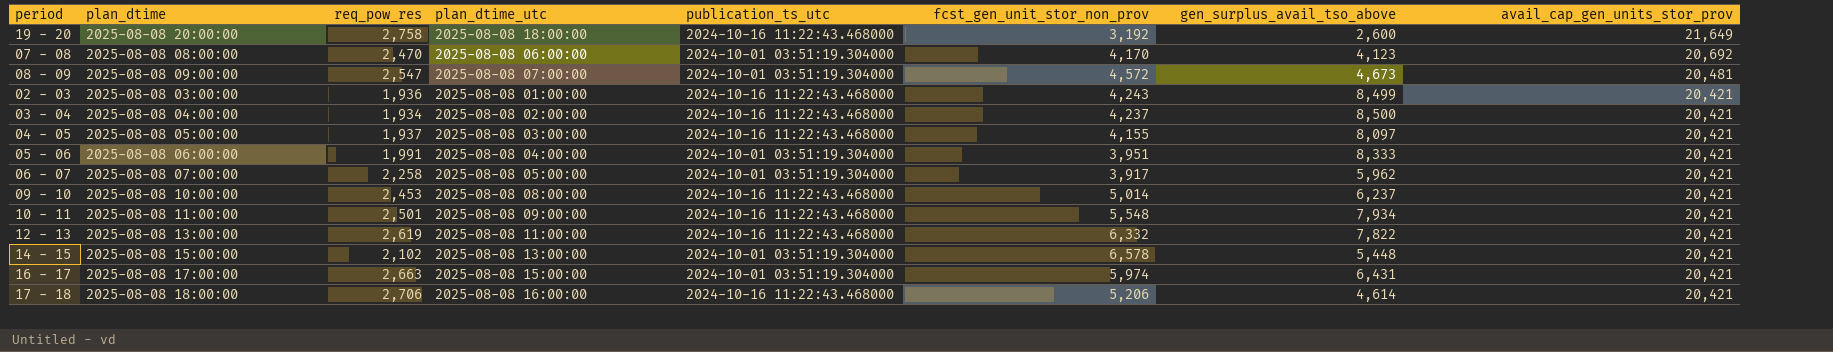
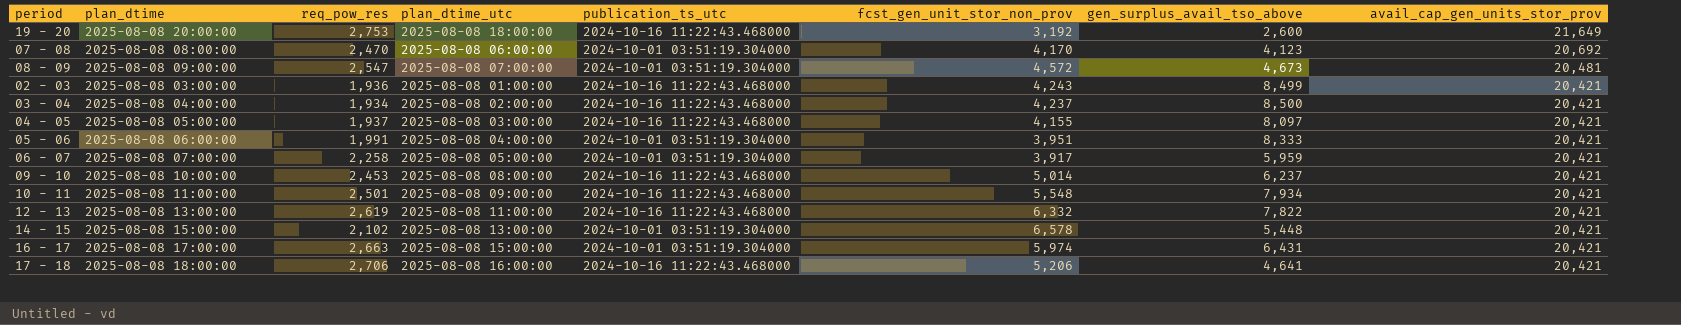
19 - 20 | req_pow_res: 2,758 -> 2,753
06 - 07 | gen_surplus_avail_tso_above: 5,962 -> 5,959
17 - 18 | gen_surplus_avail_tso_above: 4,614 -> 4,641

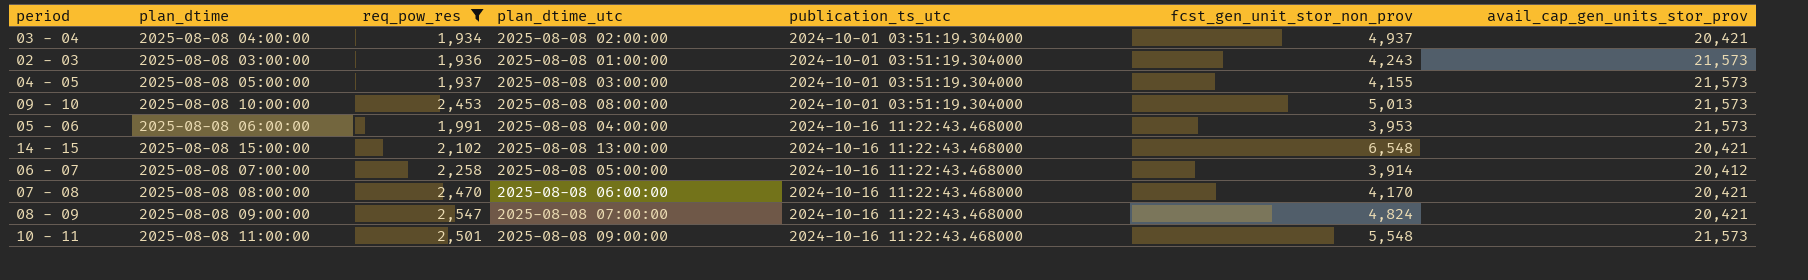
filter: none -> req_pow_res <= 2,547
row order: avail_cap_gen_units_stor_prov descending -> publication_ts_utc ascending
column gen_surplus_avail_tso_above | position: 7 -> none
03 - 04 | publication_ts_utc: 2024-10-16 11:22:43.468000 -> 2024-10-01 03:51:19.304000
03 - 04 | fcst_gen_unit_stor_non_prov: 4,237 -> 4,937
02 - 03 | publication_ts_utc: 2024-10-16 11:22:43.468000 -> 2024-10-01 03:51:19.304000
02 - 03 | avail_cap_gen_units_stor_prov: 20,421 -> 21,573
04 - 05 | publication_ts_utc: 2024-10-16 11:22:43.468000 -> 2024-10-01 03:51:19.304000
04 - 05 | avail_cap_gen_units_stor_prov: 20,421 -> 21,573
09 - 10 | publication_ts_utc: 2024-10-16 11:22:43.468000 -> 2024-10-01 03:51:19.304000
09 - 10 | fcst_gen_unit_stor_non_prov: 5,014 -> 5,013
09 - 10 | avail_cap_gen_units_stor_prov: 20,421 -> 21,573
05 - 06 | publication_ts_utc: 2024-10-01 03:51:19.304000 -> 2024-10-16 11:22:43.468000
05 - 06 | fcst_gen_unit_stor_non_prov: 3,951 -> 3,953
05 - 06 | avail_cap_gen_units_stor_prov: 20,421 -> 21,573
14 - 15 | publication_ts_utc: 2024-10-01 03:51:19.304000 -> 2024-10-16 11:22:43.468000
14 - 15 | fcst_gen_unit_stor_non_prov: 6,578 -> 6,548
06 - 07 | publication_ts_utc: 2024-10-01 03:51:19.304000 -> 2024-10-16 11:22:43.468000
06 - 07 | fcst_gen_unit_stor_non_prov: 3,917 -> 3,914
06 - 07 | avail_cap_gen_units_stor_prov: 20,421 -> 20,412
07 - 08 | publication_ts_utc: 2024-10-01 03:51:19.304000 -> 2024-10-16 11:22:43.468000
07 - 08 | avail_cap_gen_units_stor_prov: 20,692 -> 20,421
08 - 09 | publication_ts_utc: 2024-10-01 03:51:19.304000 -> 2024-10-16 11:22:43.468000
08 - 09 | fcst_gen_unit_stor_non_prov: 4,572 -> 4,824
08 - 09 | avail_cap_gen_units_stor_prov: 20,481 -> 20,421
10 - 11 | avail_cap_gen_units_stor_prov: 20,421 -> 21,573

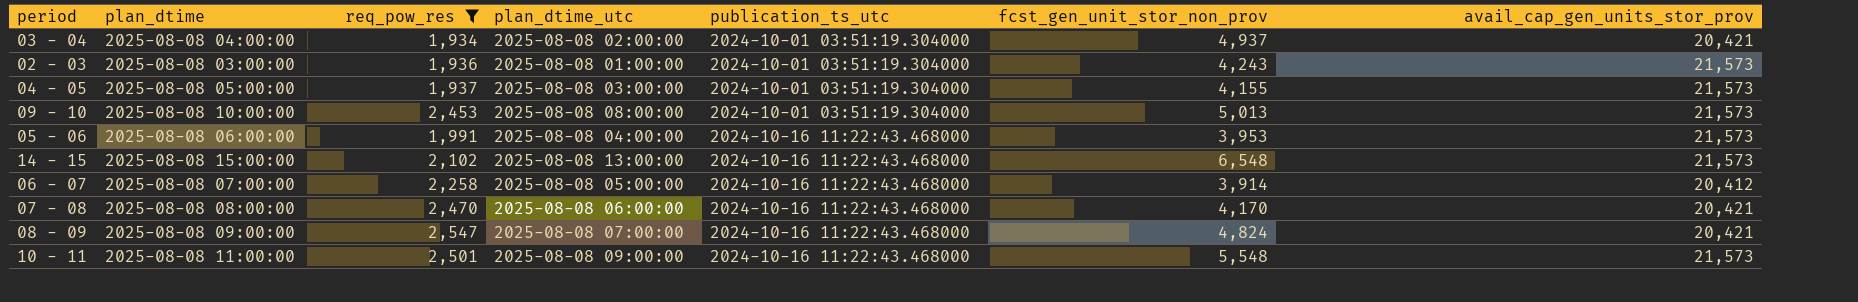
14 - 15 | avail_cap_gen_units_stor_prov: 20,421 -> 21,573

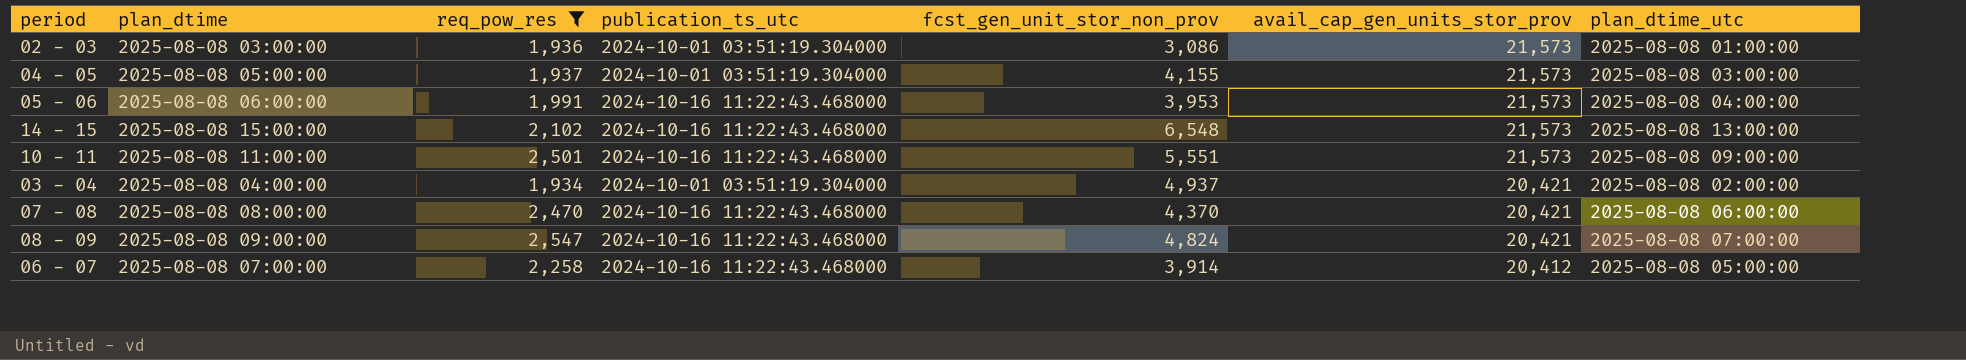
row order: publication_ts_utc ascending -> avail_cap_gen_units_stor_prov descending
column plan_dtime_utc | position: 4 -> 7
row 09 - 10: 2025-08-08 10:00:00 | 2,453 | 2025-08-08 08:00:00 | 2024-10-01 03:51:19.304000 | 5,013 | 21,573 -> none
02 - 03 | fcst_gen_unit_stor_non_prov: 4,243 -> 3,086
10 - 11 | fcst_gen_unit_stor_non_prov: 5,548 -> 5,551
07 - 08 | fcst_gen_unit_stor_non_prov: 4,170 -> 4,370

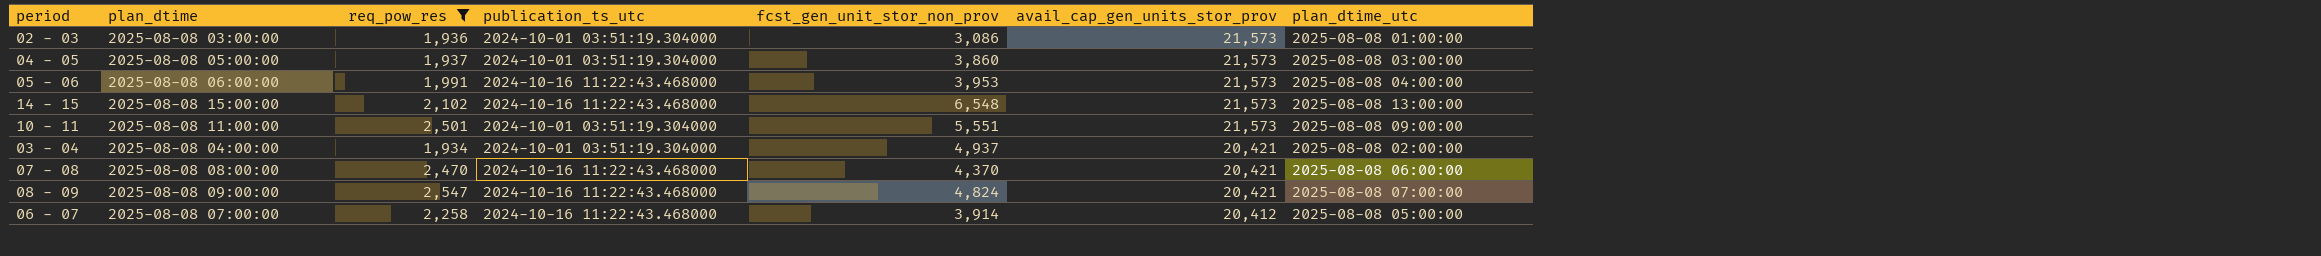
04 - 05 | fcst_gen_unit_stor_non_prov: 4,155 -> 3,860
10 - 11 | publication_ts_utc: 2024-10-16 11:22:43.468000 -> 2024-10-01 03:51:19.304000

